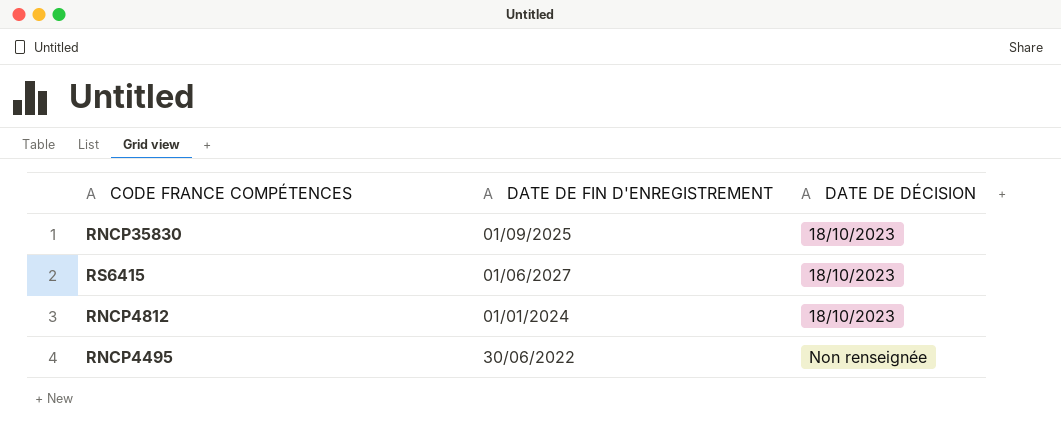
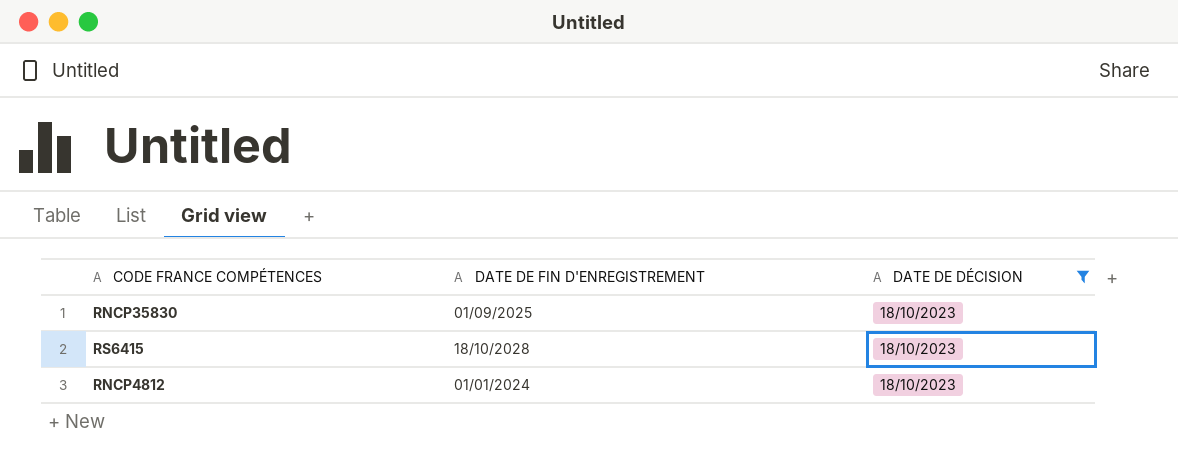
filter: none -> DATE DE DÉCISION = 18/10/2023
RS6415 | DATE DE FIN D'ENREGISTREMENT: 01/06/2027 -> 18/10/2028

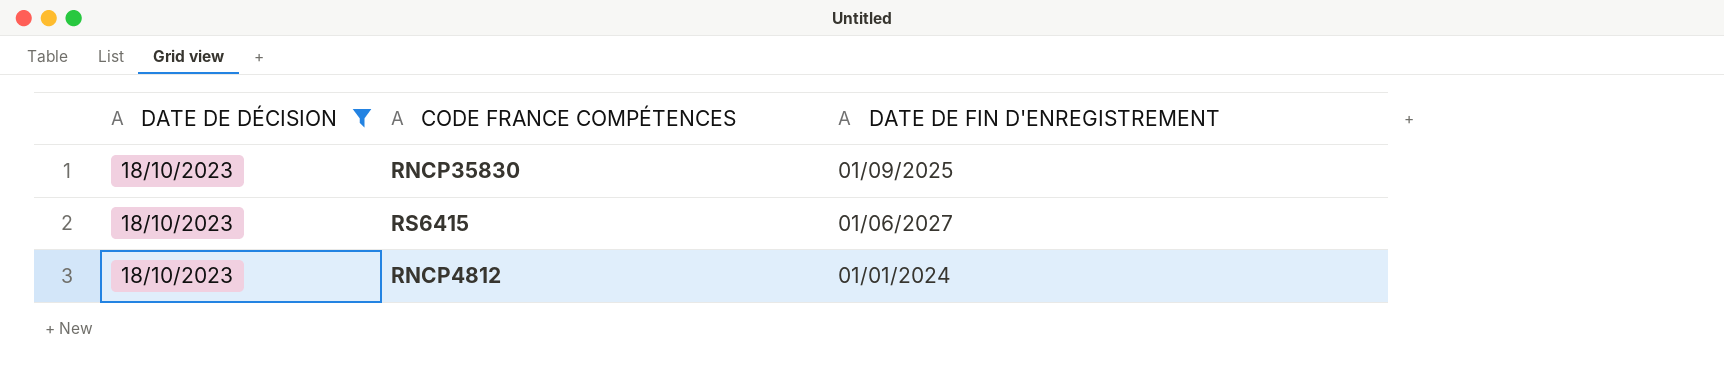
column DATE DE DÉCISION | position: 3 -> 1
RS6415 | DATE DE FIN D'ENREGISTREMENT: 18/10/2028 -> 01/06/2027

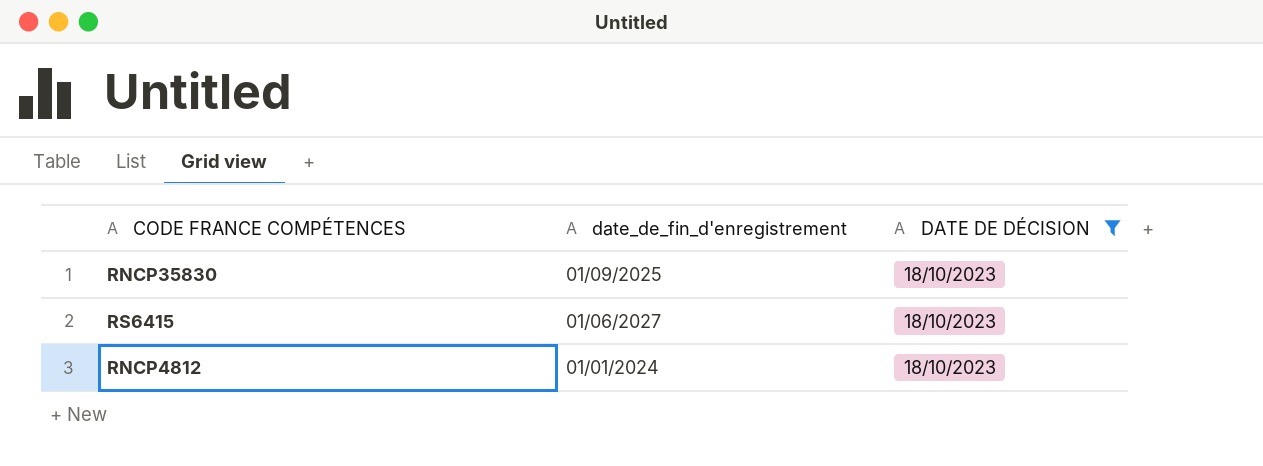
column name: DATE DE FIN D'ENREGISTREMENT -> date_de_fin_d'enregistrement
column DATE DE DÉCISION | position: 1 -> 3

